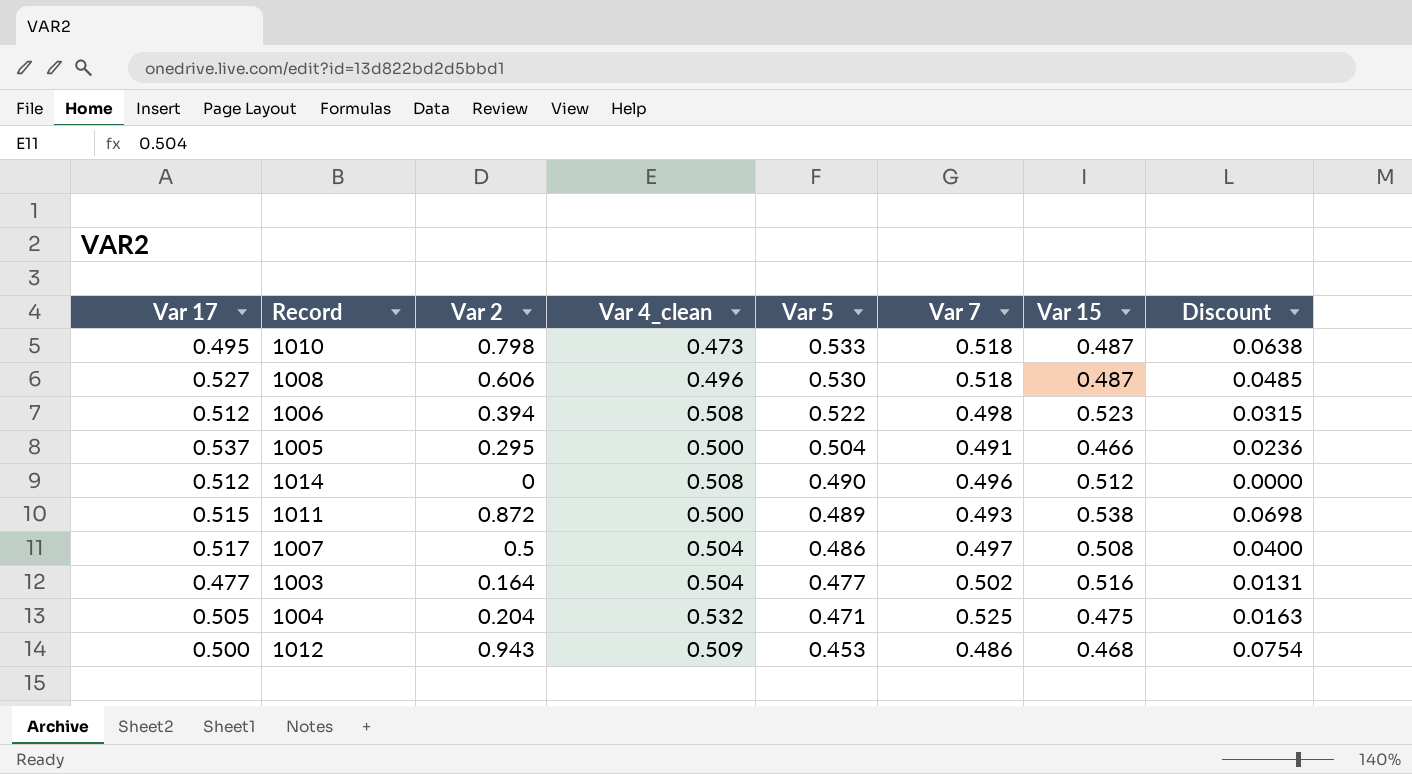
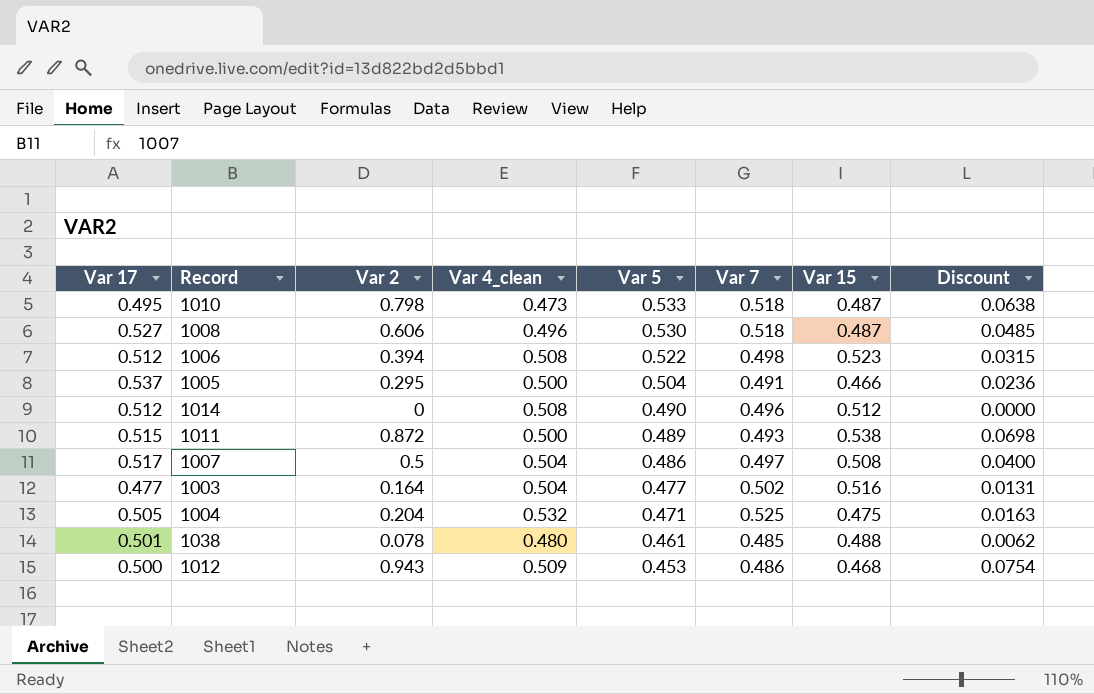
row 1038: none -> 0.501 | 0.078 | 0.480 | 0.461 | 0.485 | 0.488 | 0.0062

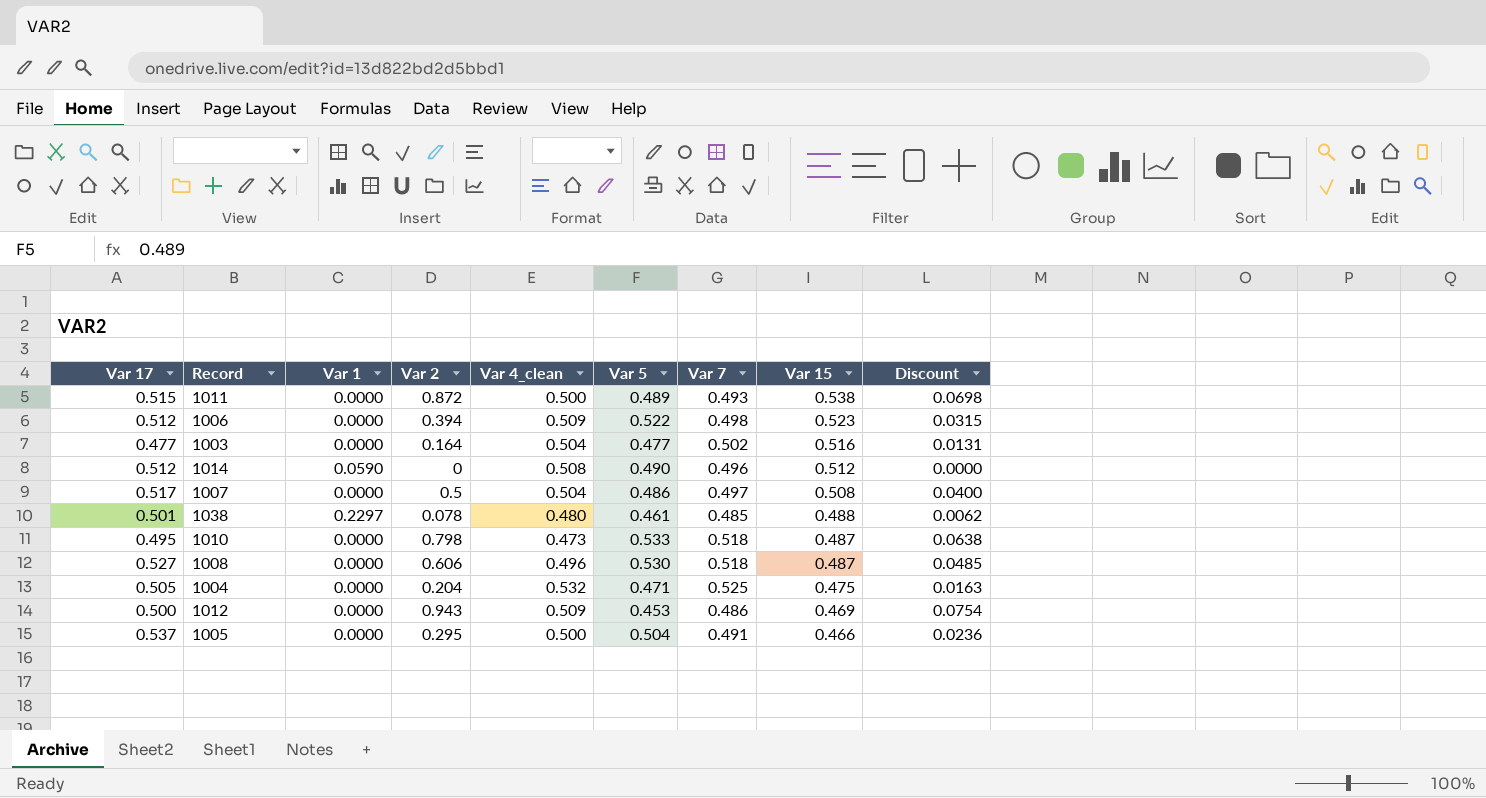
row order: Var 5 descending -> Var 15 descending
column Var 1 | position: none -> 3
1006 | Var 4_clean: 0.508 -> 0.509
1012 | Var 15: 0.468 -> 0.469

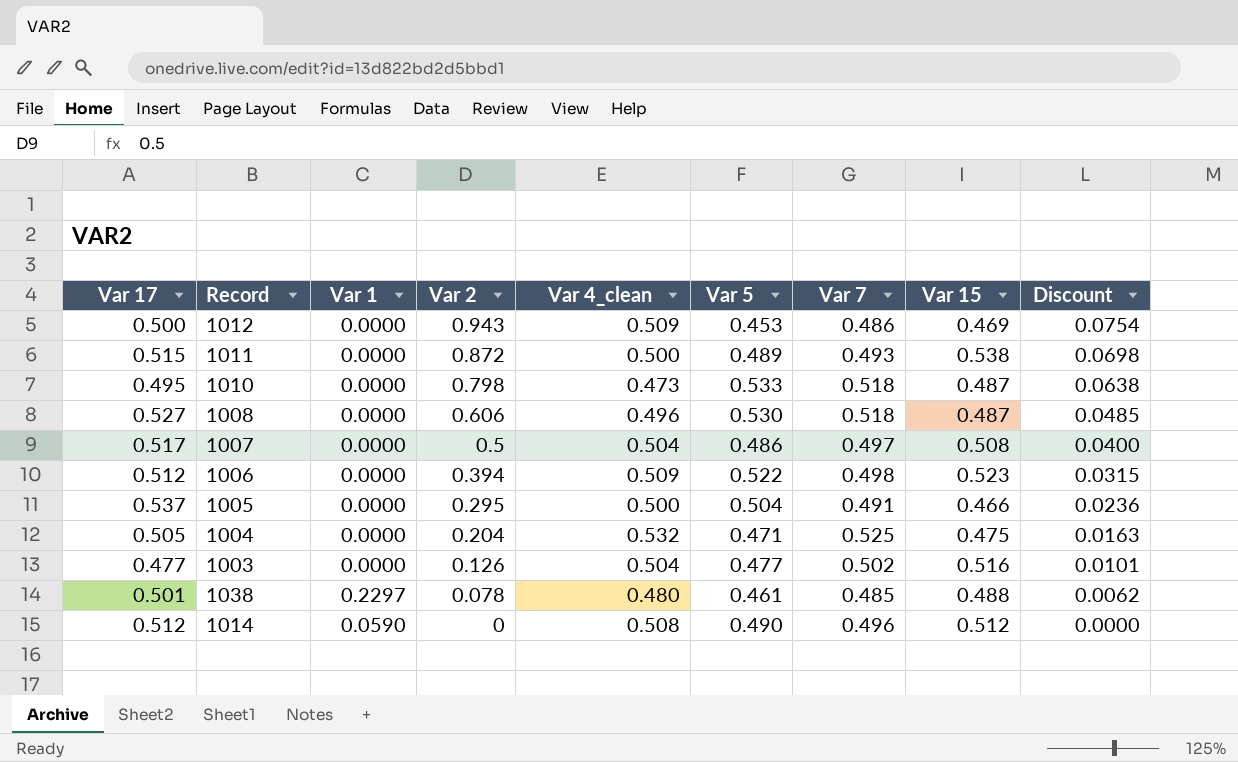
row order: Var 15 descending -> Var 2 descending
1003 | Var 2: 0.164 -> 0.126
1003 | Discount: 0.0131 -> 0.0101

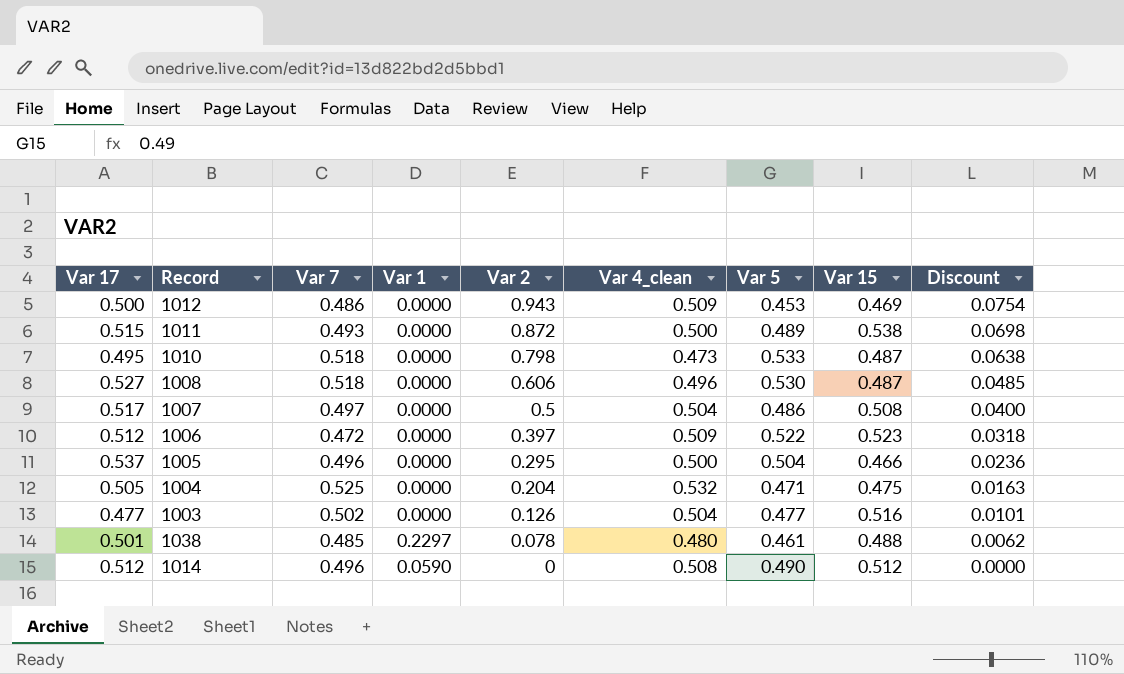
column Var 7 | position: 7 -> 3
1006 | Var 7: 0.498 -> 0.472
1006 | Var 2: 0.394 -> 0.397
1006 | Discount: 0.0315 -> 0.0318
1005 | Var 7: 0.491 -> 0.496

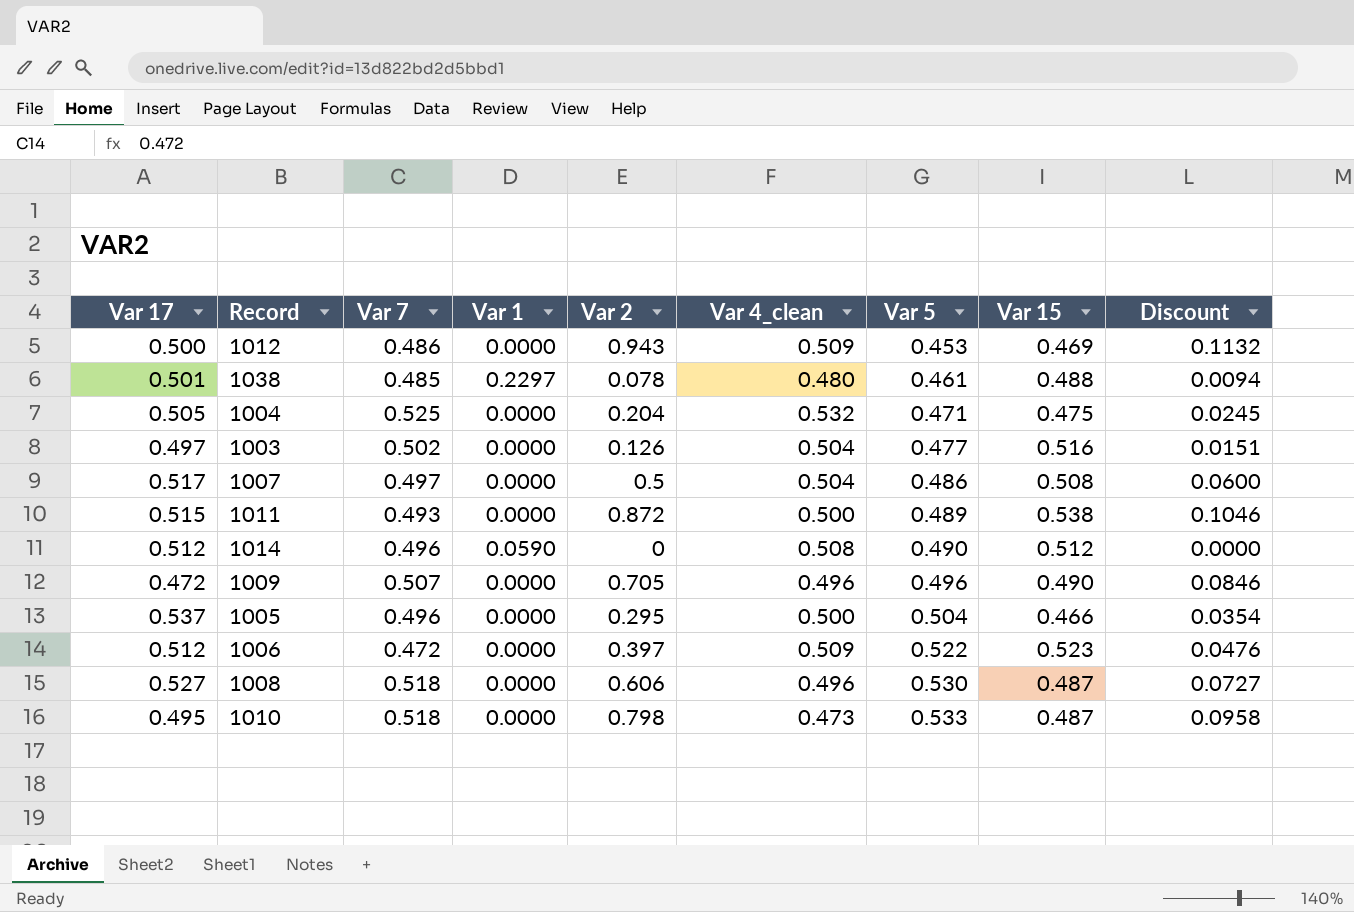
row order: Var 2 descending -> Var 5 ascending
column Discount | formula: [Var 2] * 0.08 -> [Var 2] * 0.12
1003 | Var 17: 0.477 -> 0.497
row 1009: none -> 0.472 | 0.507 | 0.0000 | 0.705 | 0.496 | 0.496 | 0.490 | 0.0846

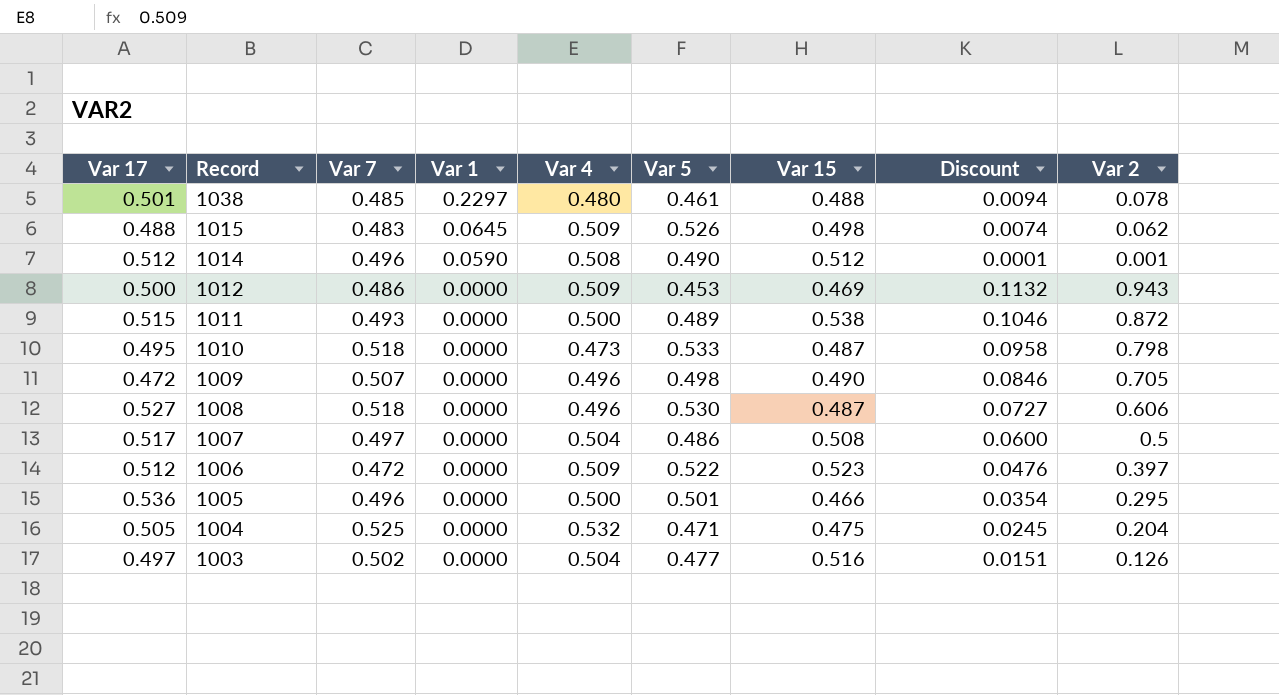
row order: Var 5 ascending -> Record descending
column name: Var 4_clean -> Var 4
column Var 2 | position: 5 -> 9
row 1015: none -> 0.488 | 0.483 | 0.0645 | 0.509 | 0.526 | 0.498 | 0.0074 | 0.062
1014 | Discount: 0.0000 -> 0.0001
1014 | Var 2: 0 -> 0.001
1009 | Var 5: 0.496 -> 0.498
1005 | Var 17: 0.537 -> 0.536
1005 | Var 5: 0.504 -> 0.501

